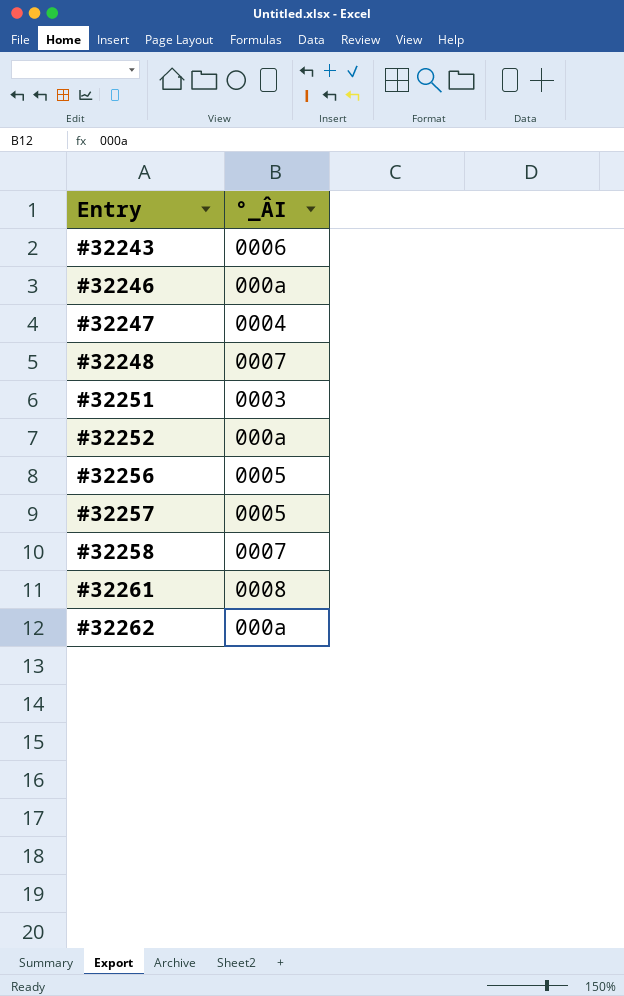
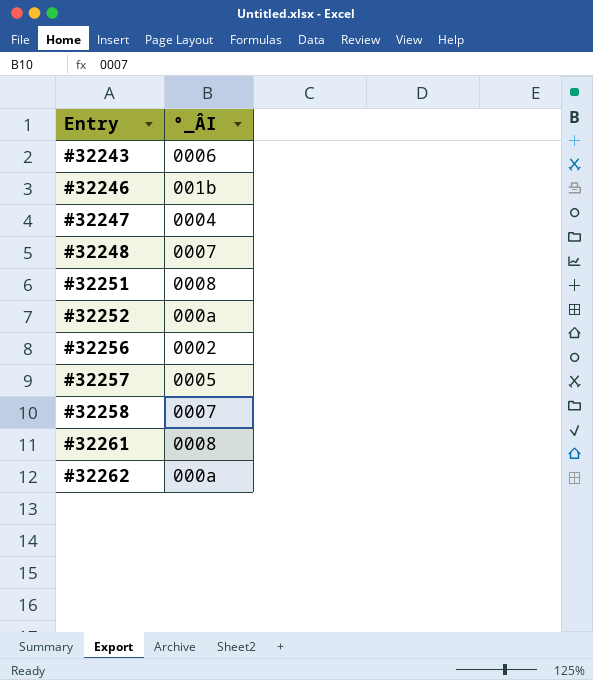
#32246 | °_ÂI: 000a -> 001b
#32251 | °_ÂI: 0003 -> 0008
#32256 | °_ÂI: 0005 -> 0002

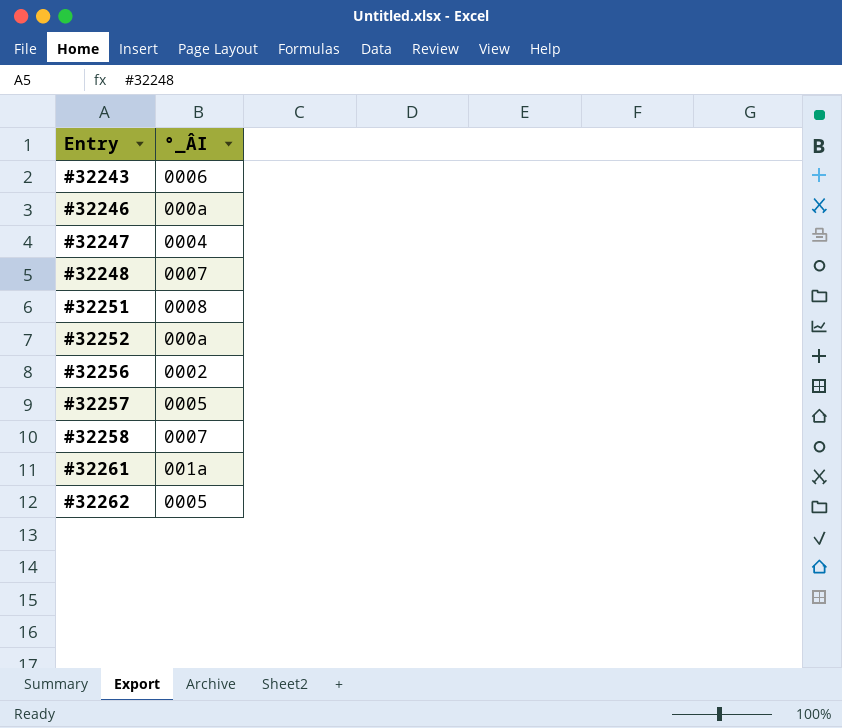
#32246 | °_ÂI: 001b -> 000a
#32261 | °_ÂI: 0008 -> 001a
#32262 | °_ÂI: 000a -> 0005

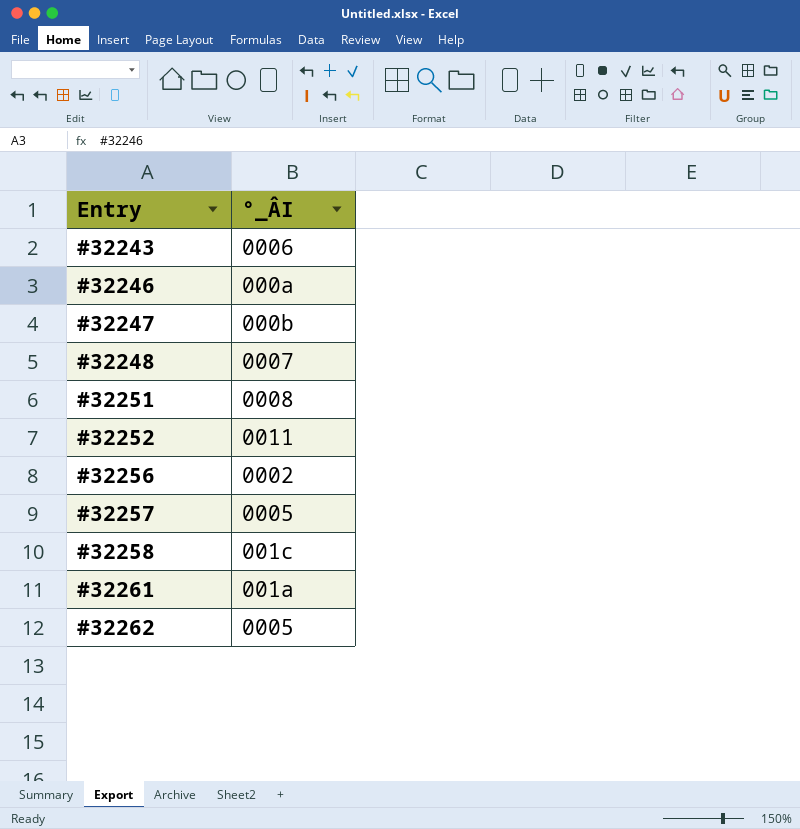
#32247 | °_ÂI: 0004 -> 000b
#32252 | °_ÂI: 000a -> 0011
#32258 | °_ÂI: 0007 -> 001c

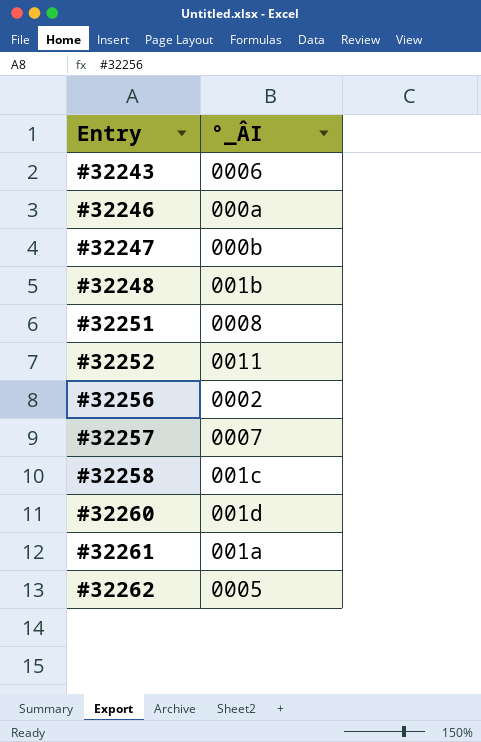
#32248 | °_ÂI: 0007 -> 001b
#32257 | °_ÂI: 0005 -> 0007
row #32260: none -> 001d

